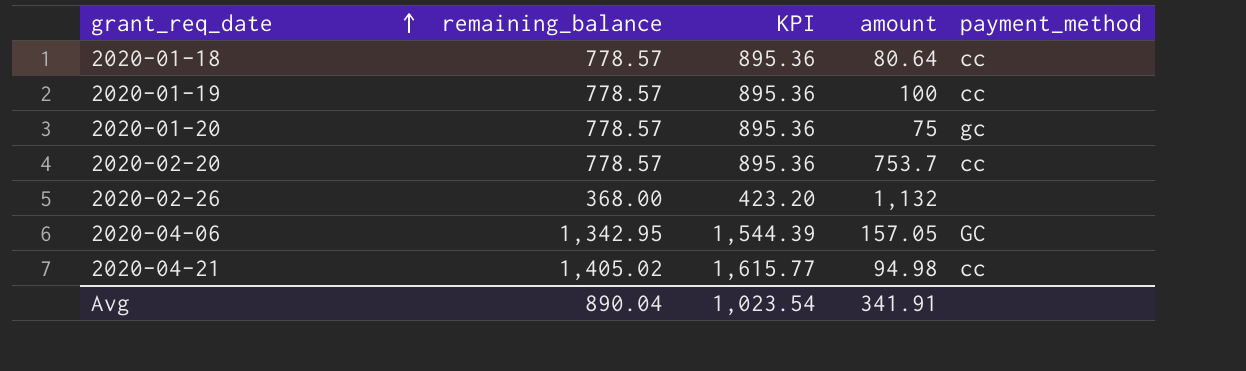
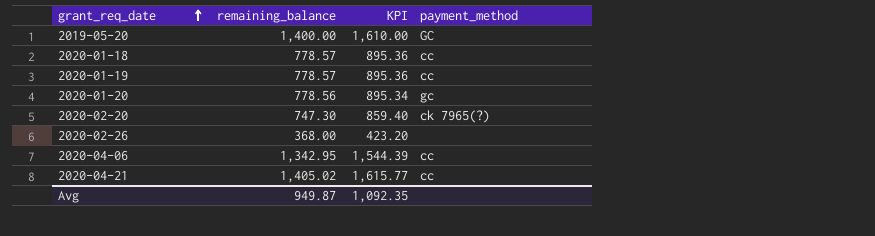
column amount | position: 4 -> none
row 2019-05-20: none -> 1,400.00 | 1,610.00 | GC
2020-01-20 | remaining_balance: 778.57 -> 778.56
2020-01-20 | KPI: 895.36 -> 895.34
2020-02-20 | remaining_balance: 778.57 -> 747.30
2020-02-20 | KPI: 895.36 -> 859.40
2020-02-20 | payment_method: cc -> ck 7965(?)
2020-04-06 | payment_method: GC -> cc
Avg | remaining_balance: 890.04 -> 949.87
Avg | KPI: 1,023.54 -> 1,092.35

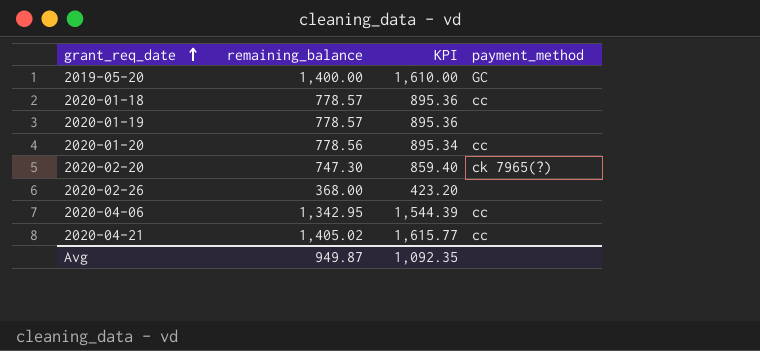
2020-01-19 | payment_method: cc -> none
2020-01-20 | payment_method: gc -> cc

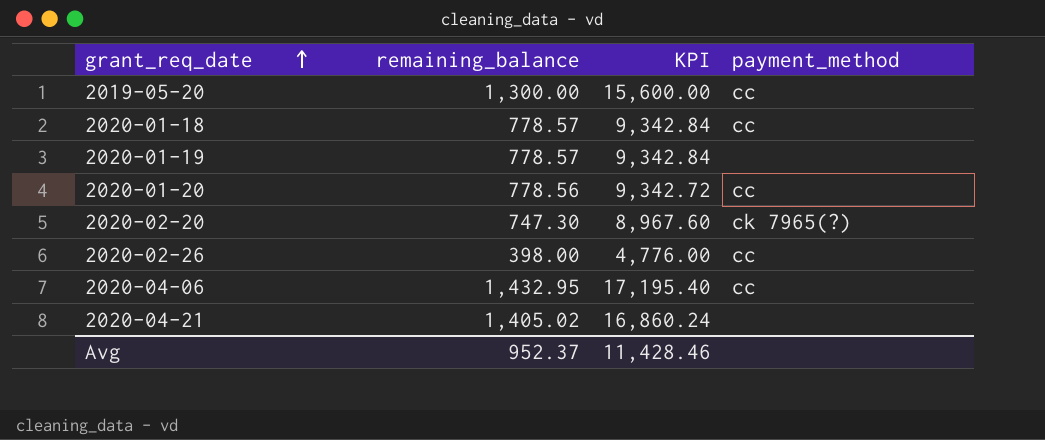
column KPI | formula: [remaining_balance] * 1.15 -> [remaining_balance] * 12
2019-05-20 | remaining_balance: 1,400.00 -> 1,300.00
2019-05-20 | payment_method: GC -> cc
2020-02-26 | remaining_balance: 368.00 -> 398.00
2020-02-26 | payment_method: none -> cc
2020-04-06 | remaining_balance: 1,342.95 -> 1,432.95
2020-04-21 | payment_method: cc -> none
Avg | remaining_balance: 949.87 -> 952.37
Avg | KPI: 1,092.35 -> 11,428.46

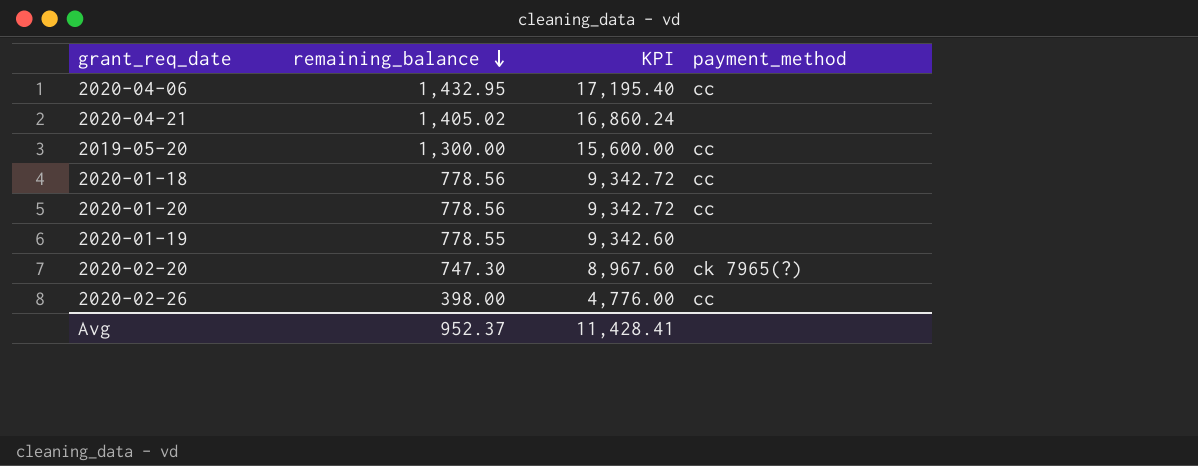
row order: grant_req_date ascending -> remaining_balance descending
2020-01-18 | remaining_balance: 778.57 -> 778.56
2020-01-18 | KPI: 9,342.84 -> 9,342.72
2020-01-19 | remaining_balance: 778.57 -> 778.55
2020-01-19 | KPI: 9,342.84 -> 9,342.60
Avg | KPI: 11,428.46 -> 11,428.41

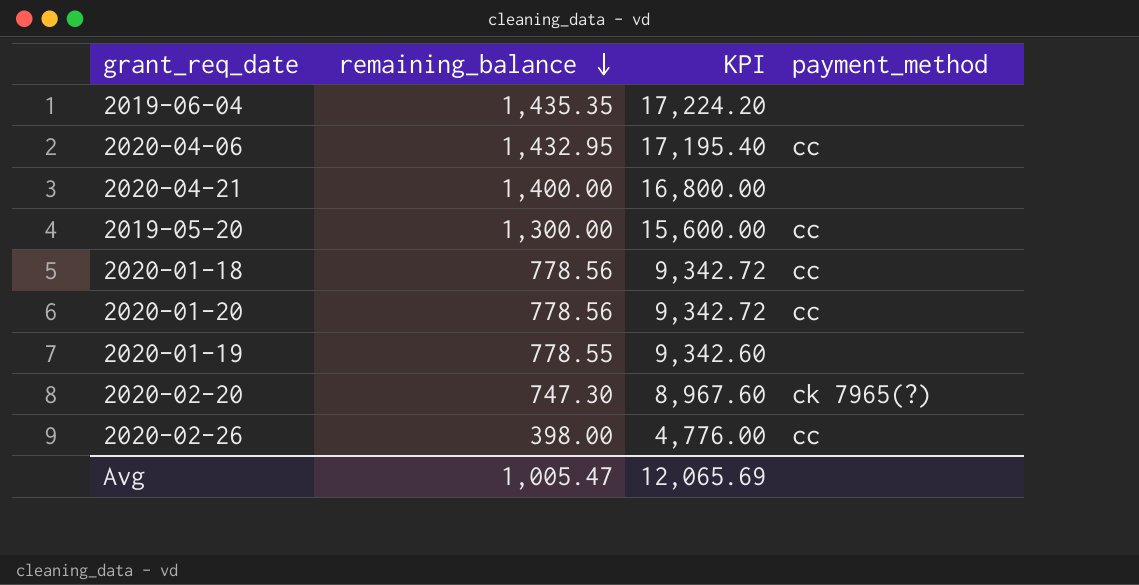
row 2019-06-04: none -> 1,435.35 | 17,224.20 | none
2020-04-21 | remaining_balance: 1,405.02 -> 1,400.00
2020-04-21 | KPI: 16,860.24 -> 16,800.00
Avg | remaining_balance: 952.37 -> 1,005.47
Avg | KPI: 11,428.41 -> 12,065.69

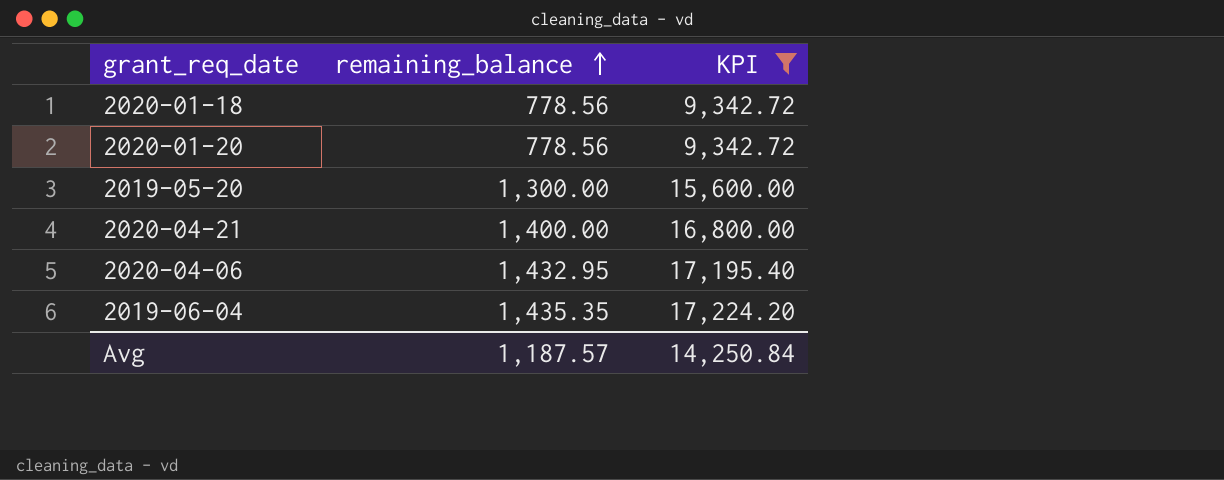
filter: none -> KPI >= 9,342.72
row order: remaining_balance descending -> remaining_balance ascending
column payment_method | position: 4 -> none
Avg | remaining_balance: 1,005.47 -> 1,187.57
Avg | KPI: 12,065.69 -> 14,250.84

